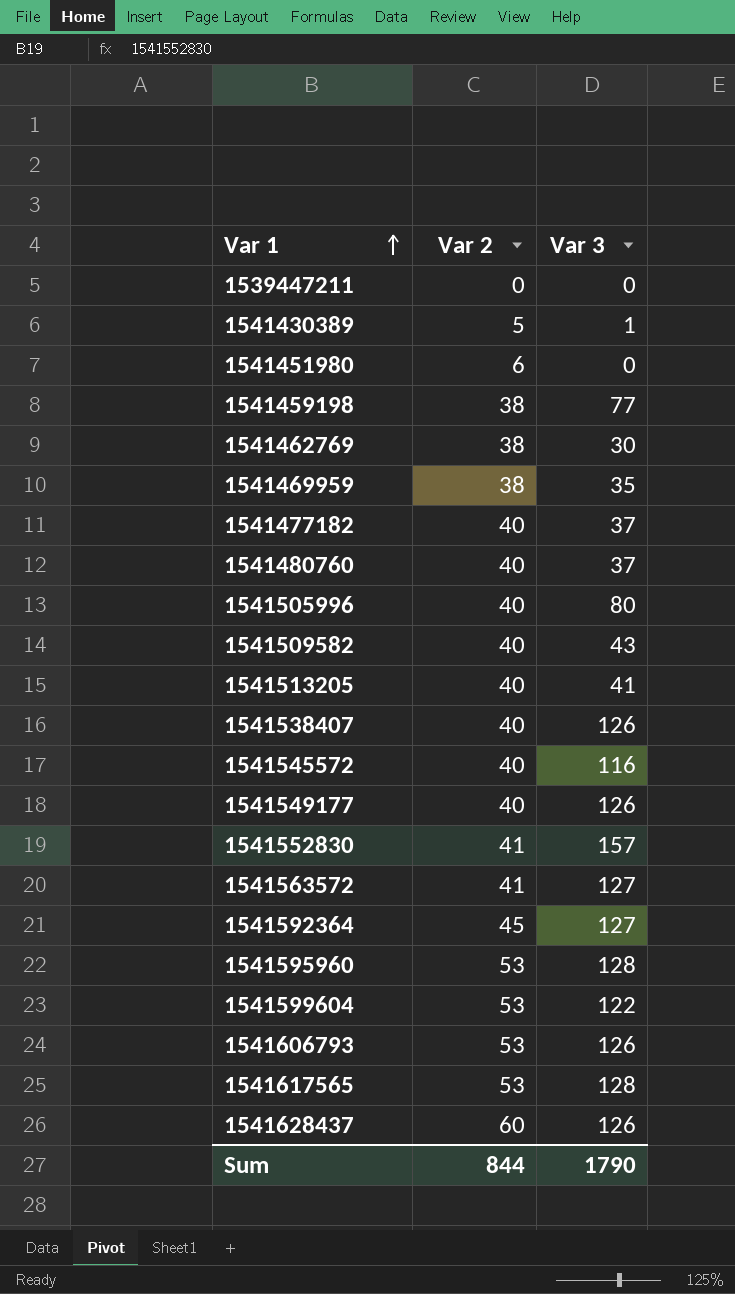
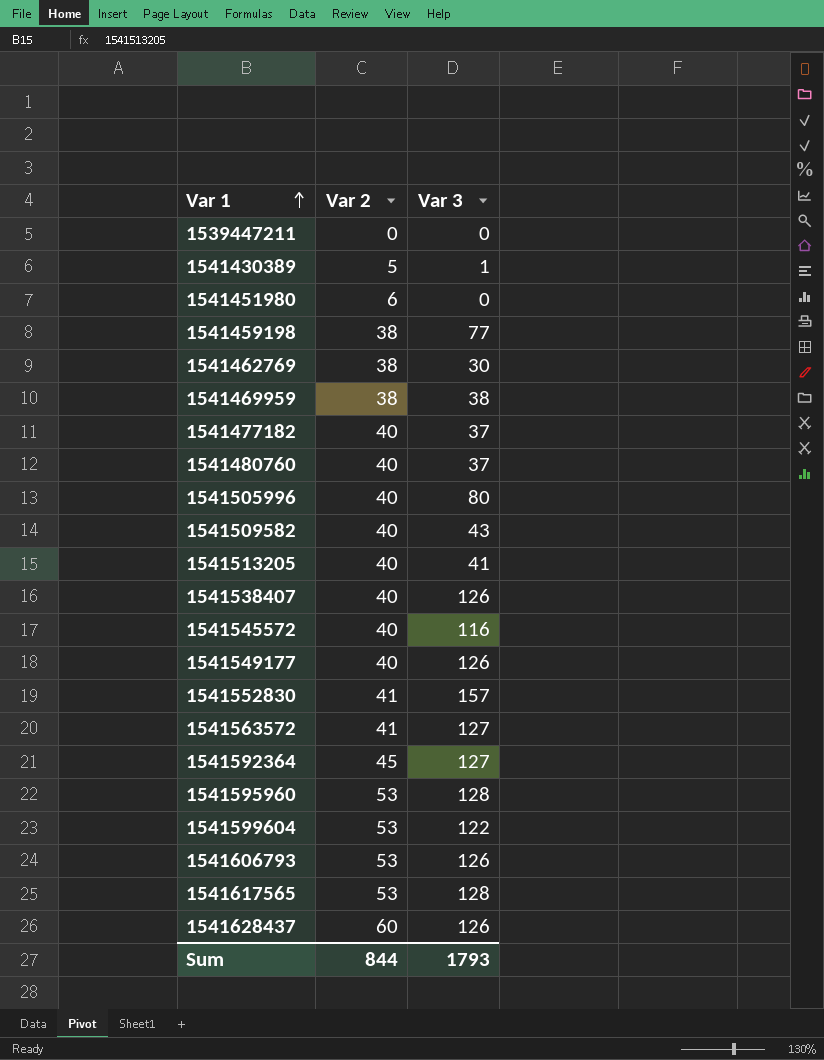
1541469959 | Var 3: 35 -> 38
Sum | Var 3: 1790 -> 1793

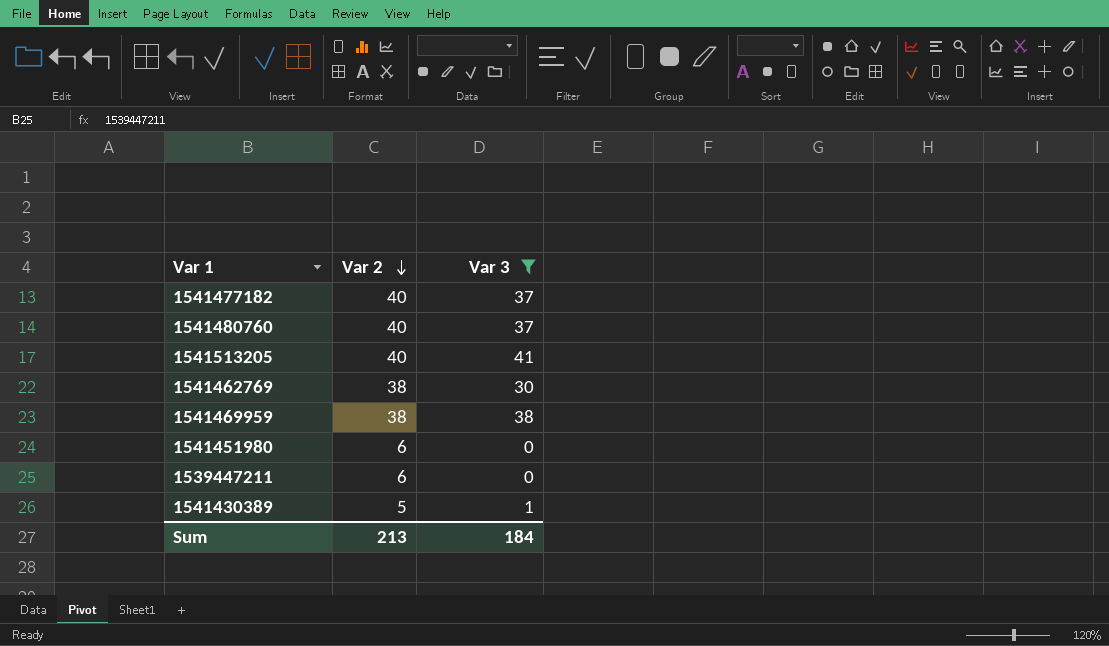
filter: none -> Var 3 <= 41
row order: Var 1 ascending -> Var 2 descending
1539447211 | Var 2: 0 -> 6
Sum | Var 2: 844 -> 213
Sum | Var 3: 1793 -> 184

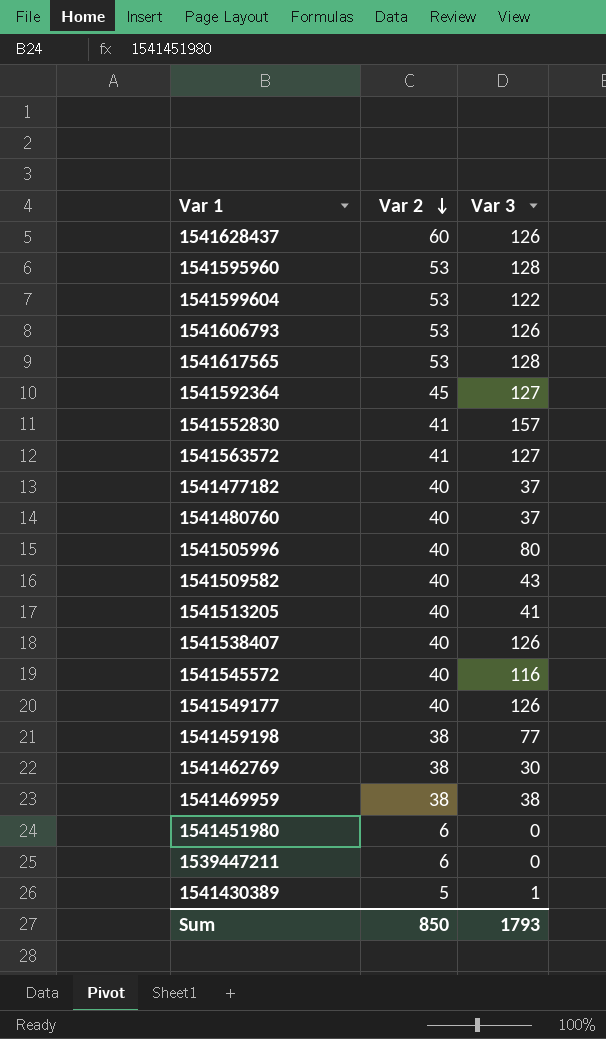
filter: Var 3 <= 41 -> none
Sum | Var 2: 213 -> 850
Sum | Var 3: 184 -> 1793

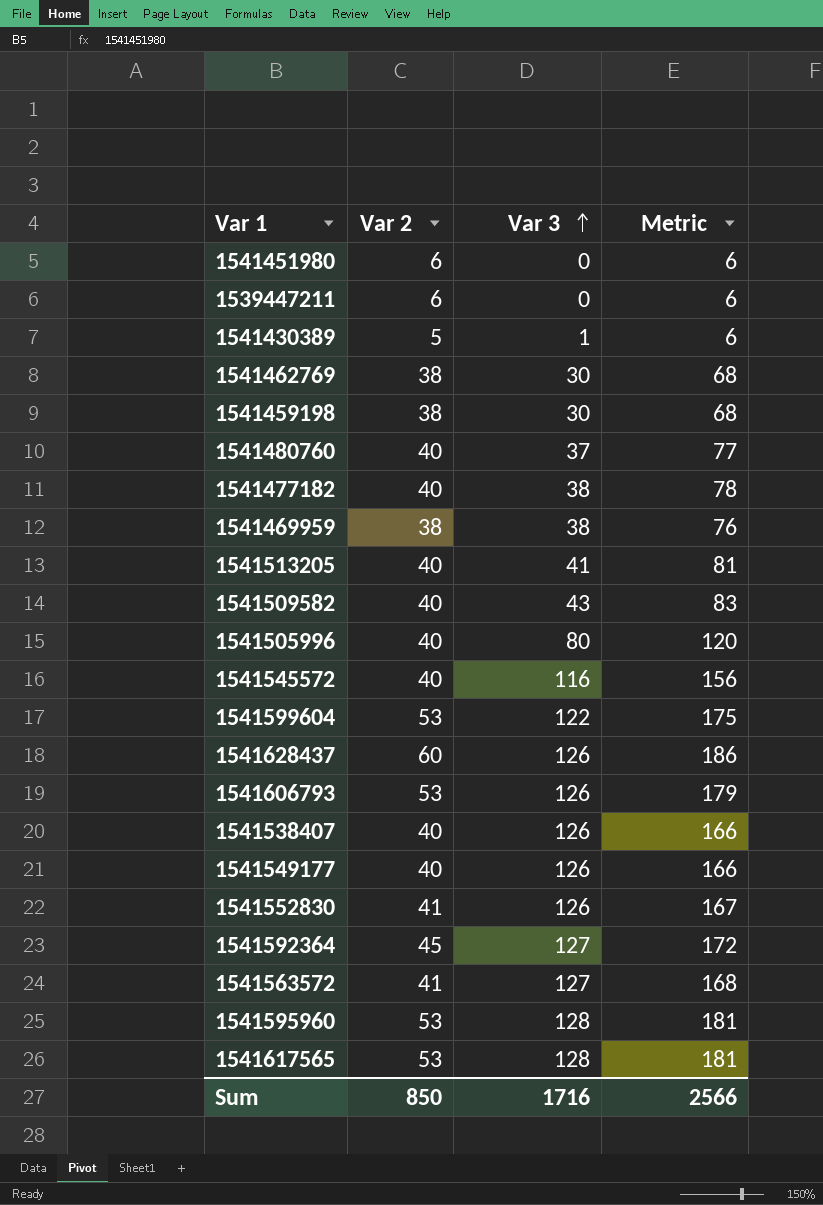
row order: Var 2 descending -> Var 3 ascending
column Metric | formula: none -> [Var 2] + [Var 3]
1541459198 | Var 3: 77 -> 30
1541477182 | Var 3: 37 -> 38
1541552830 | Var 3: 157 -> 126
Sum | Var 3: 1793 -> 1716

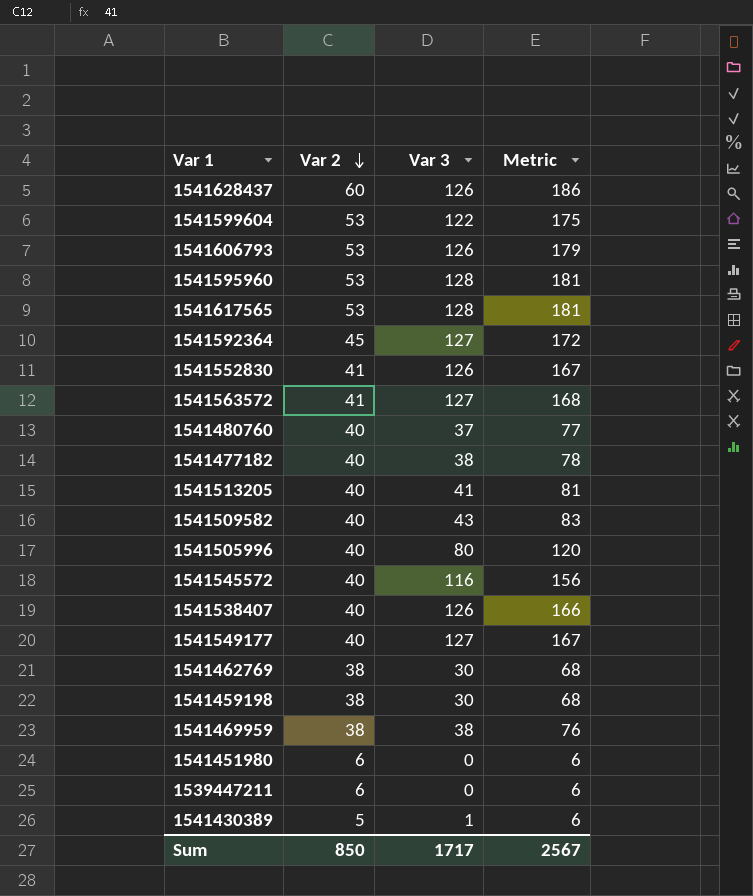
row order: Var 3 ascending -> Var 2 descending
1541549177 | Var 3: 126 -> 127
1541549177 | Metric: 166 -> 167
Sum | Var 3: 1716 -> 1717
Sum | Metric: 2566 -> 2567

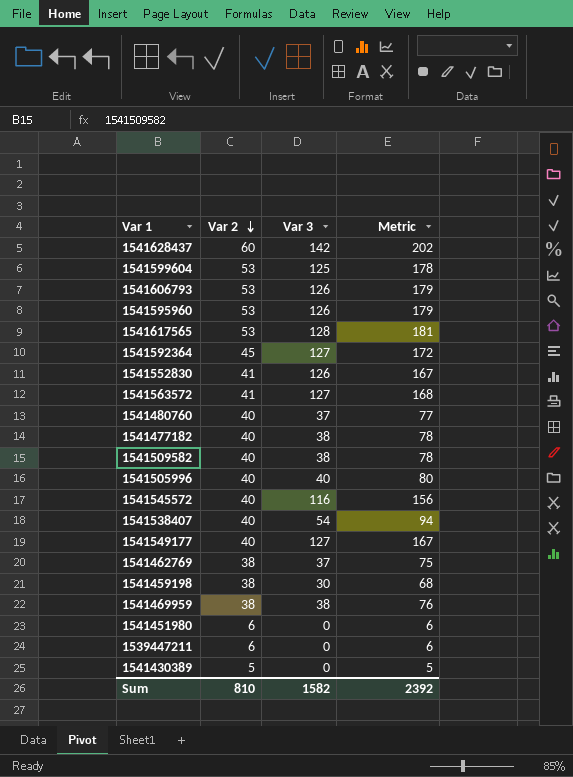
row 1541513205: 40 | 41 | 81 -> none
1541628437 | Var 3: 126 -> 142
1541628437 | Metric: 186 -> 202
1541599604 | Var 3: 122 -> 125
1541599604 | Metric: 175 -> 178
1541595960 | Var 3: 128 -> 126
1541595960 | Metric: 181 -> 179
1541509582 | Var 3: 43 -> 38
1541509582 | Metric: 83 -> 78
1541505996 | Var 3: 80 -> 40
1541505996 | Metric: 120 -> 80
1541538407 | Var 3: 126 -> 54
1541538407 | Metric: 166 -> 94
1541462769 | Var 3: 30 -> 37
1541462769 | Metric: 68 -> 75
1541430389 | Var 3: 1 -> 0
1541430389 | Metric: 6 -> 5
Sum | Var 2: 850 -> 810
Sum | Var 3: 1717 -> 1582
Sum | Metric: 2567 -> 2392

